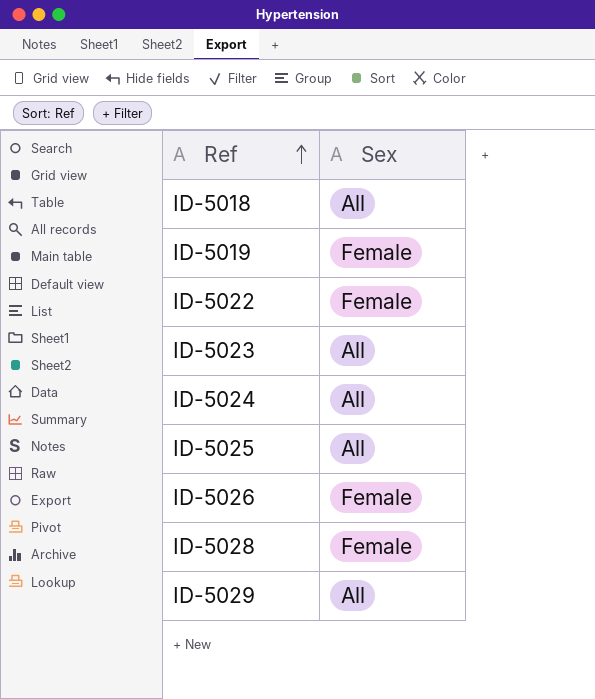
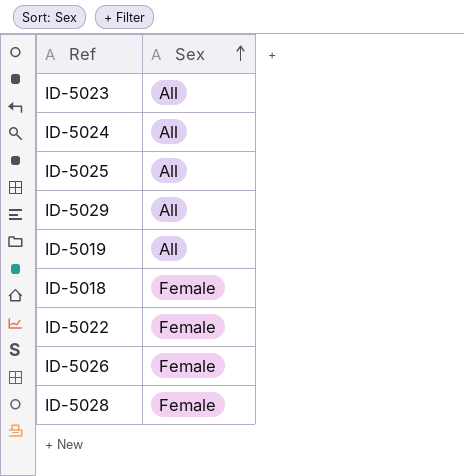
row order: Ref ascending -> Sex ascending
ID-5019 | Sex: Female -> All
ID-5018 | Sex: All -> Female

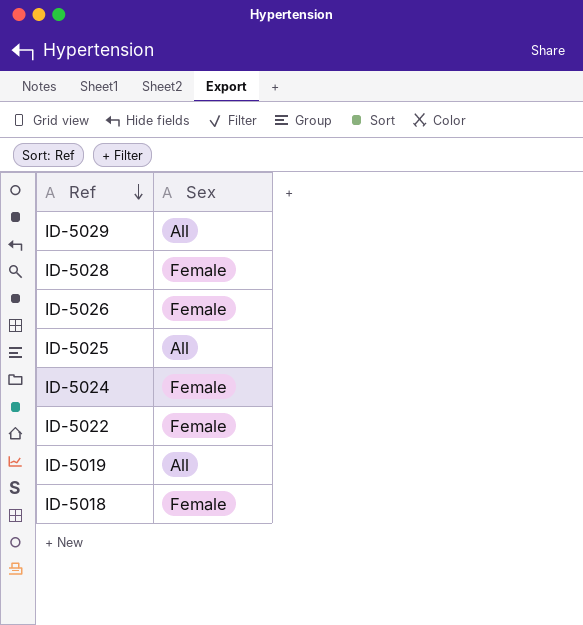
row order: Sex ascending -> Ref descending
row ID-5023: All -> none
ID-5024 | Sex: All -> Female

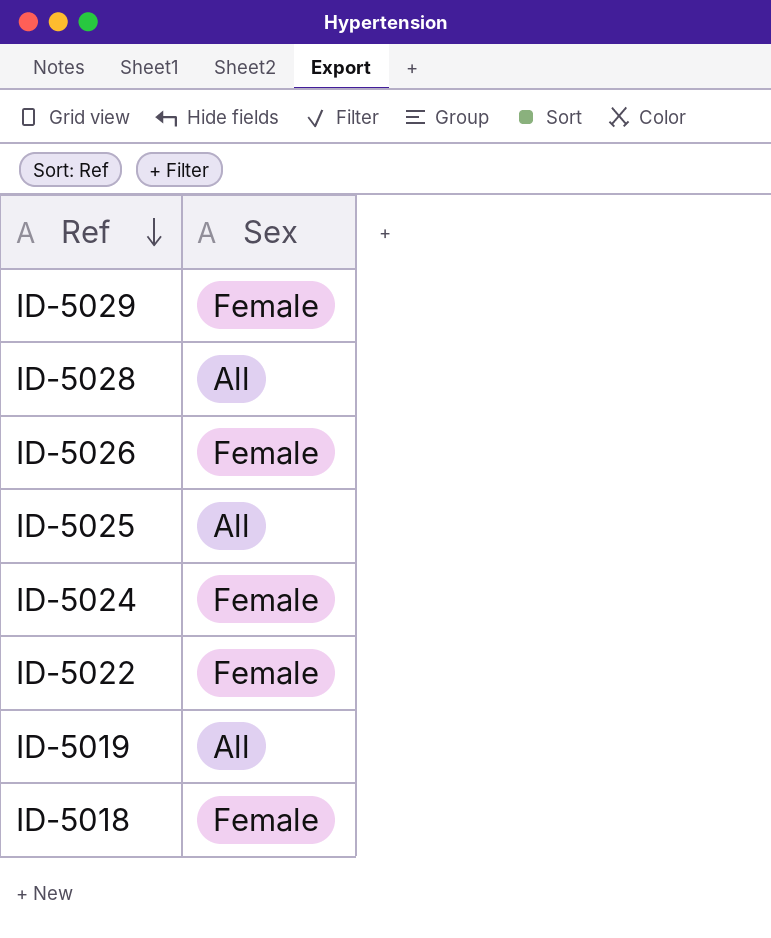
ID-5029 | Sex: All -> Female
ID-5028 | Sex: Female -> All

